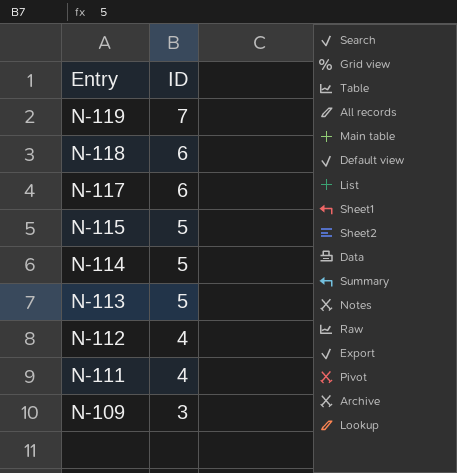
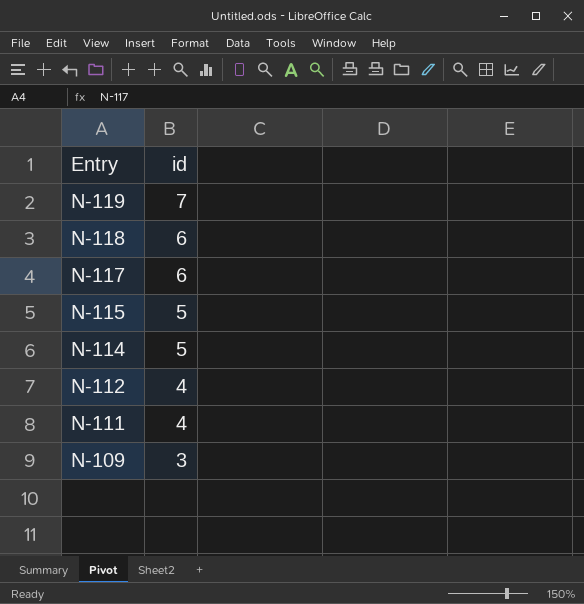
column name: ID -> id
row N-113: 5 -> none

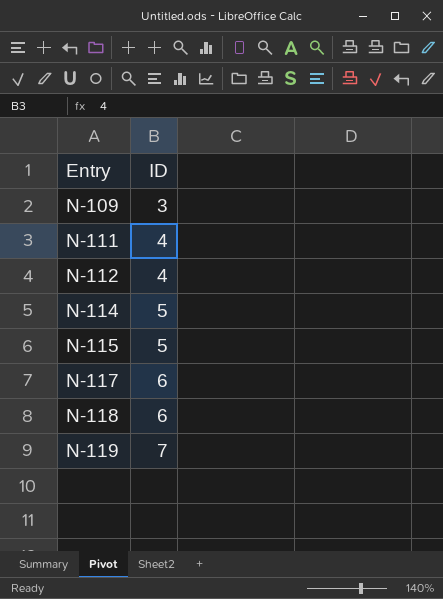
row order: Entry descending -> Entry ascending
column name: id -> ID

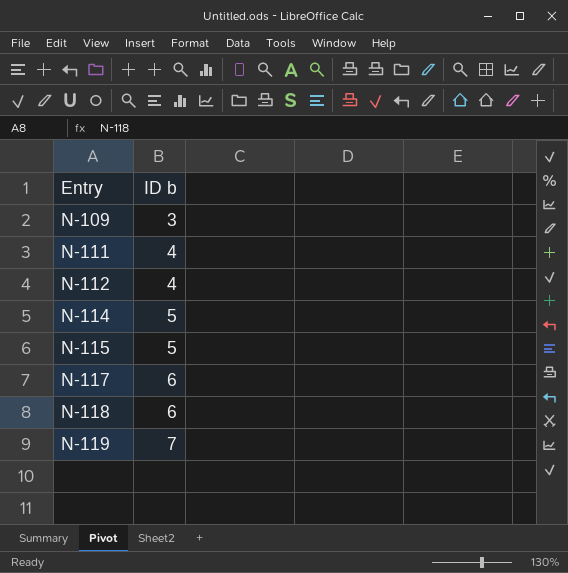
column name: ID -> ID b

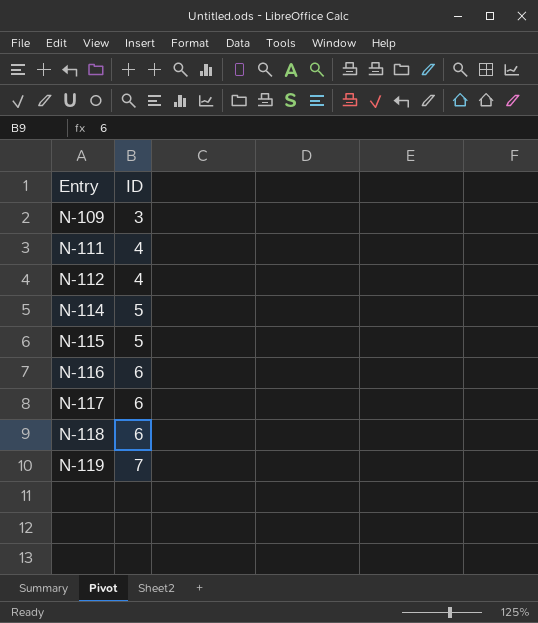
column name: ID b -> ID
row N-116: none -> 6

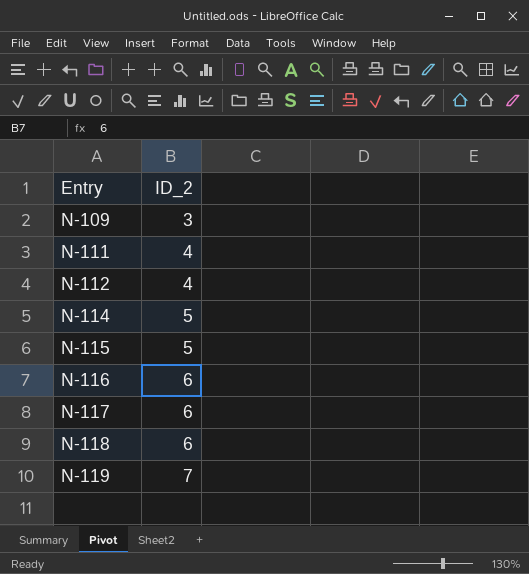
column name: ID -> ID_2

